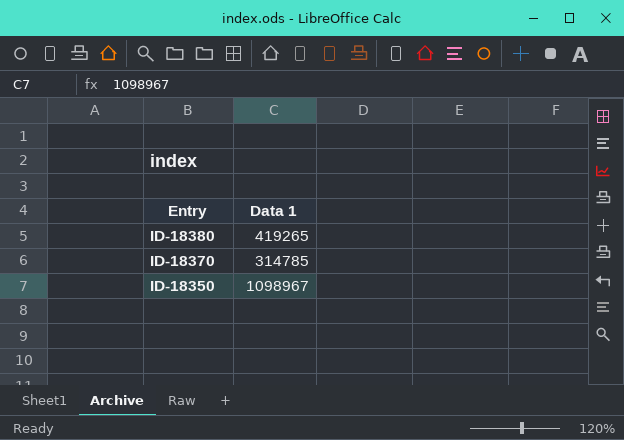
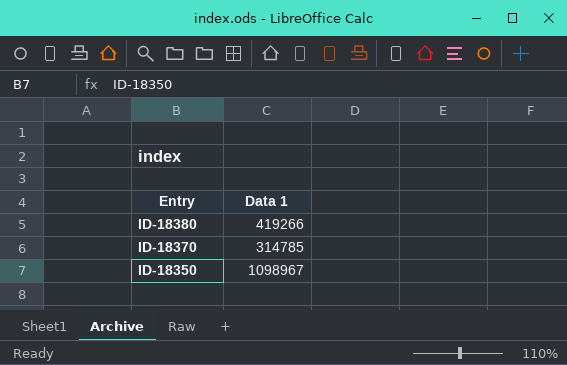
ID-18380 | Data 1: 419265 -> 419266

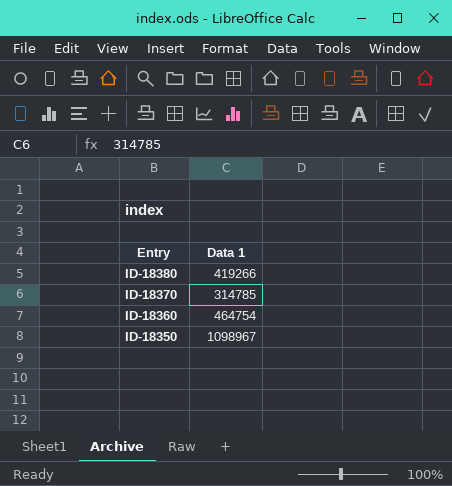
row ID-18360: none -> 464754

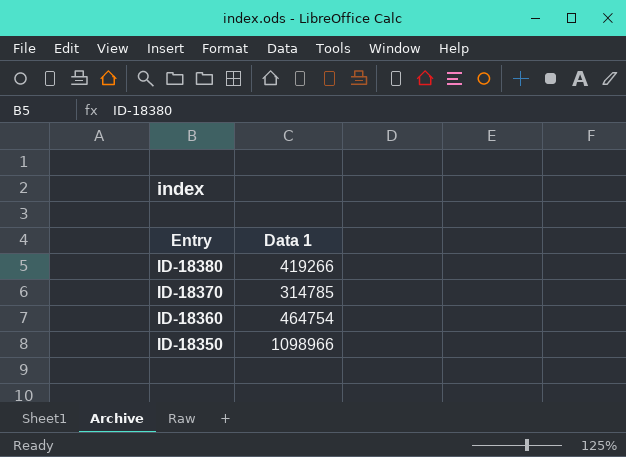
ID-18350 | Data 1: 1098967 -> 1098966

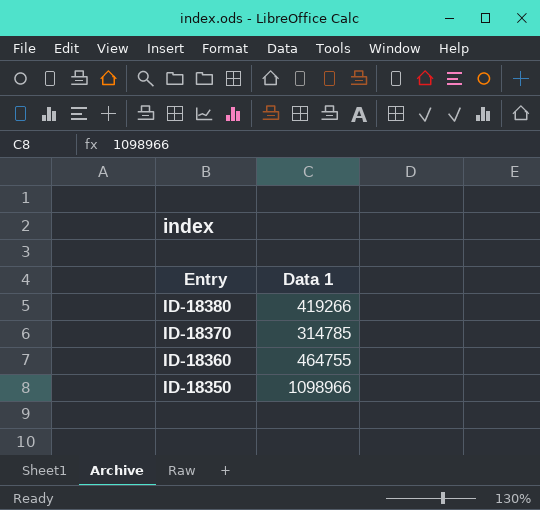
ID-18360 | Data 1: 464754 -> 464755

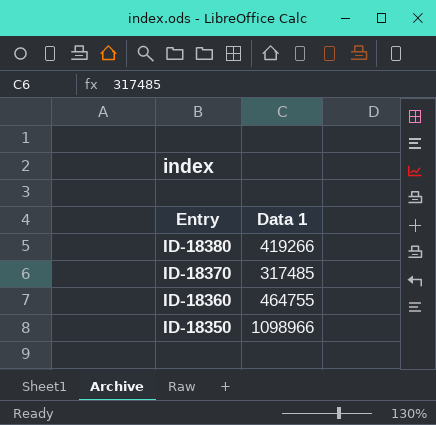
ID-18370 | Data 1: 314785 -> 317485

